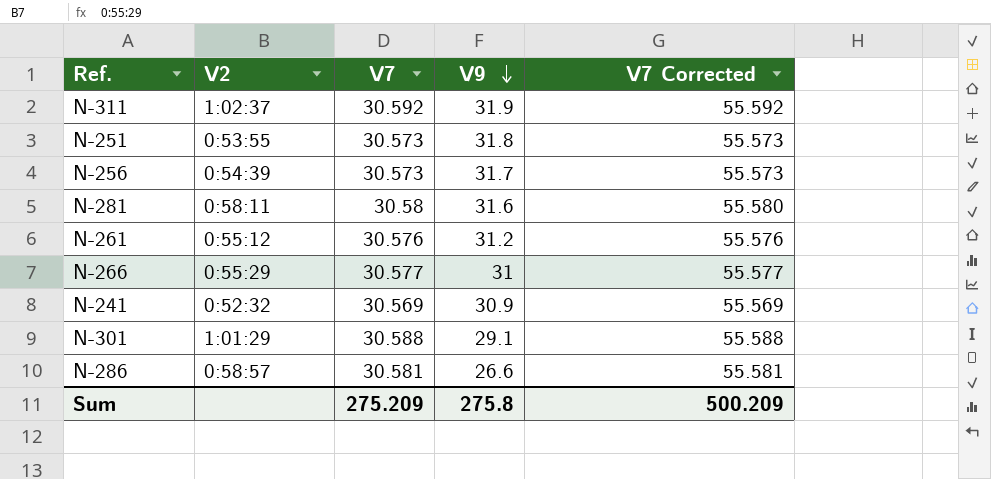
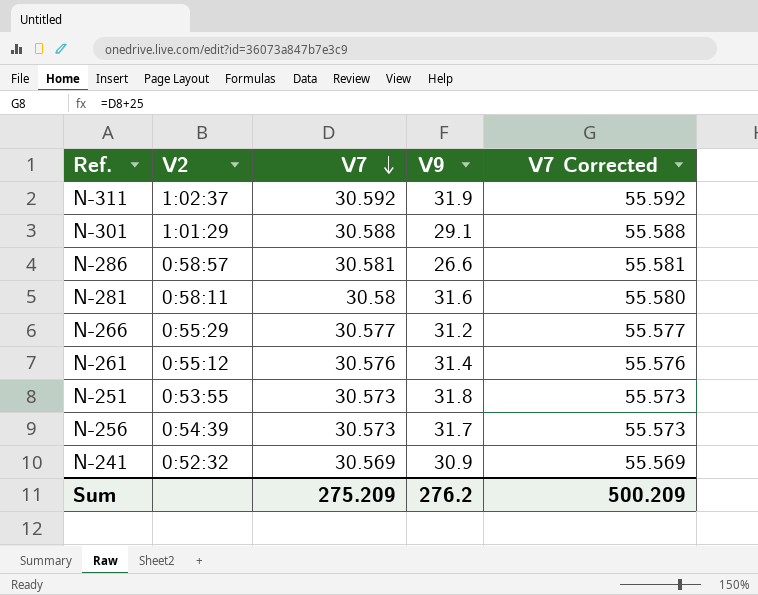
row order: V9 descending -> V7 descending
N-266 | V9: 31 -> 31.2
N-261 | V9: 31.2 -> 31.4
Sum | V9: 275.8 -> 276.2

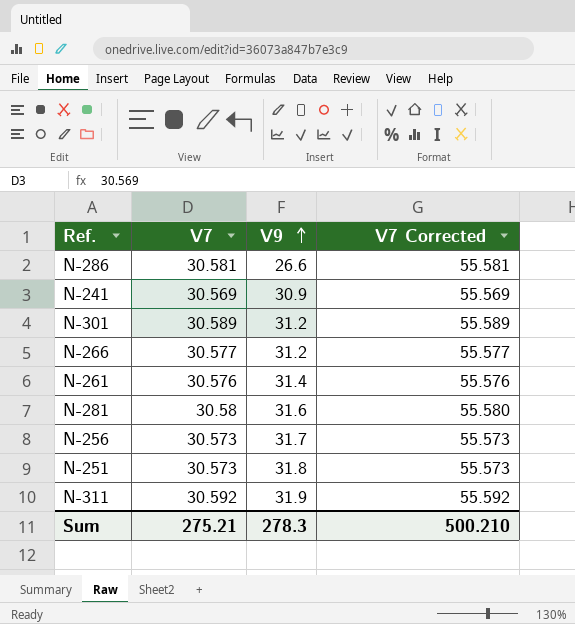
row order: V7 descending -> V9 ascending
column V2 | position: 2 -> none
N-301 | V7: 30.588 -> 30.589
N-301 | V9: 29.1 -> 31.2
N-301 | V7 Corrected: 55.588 -> 55.589
Sum | V7: 275.209 -> 275.21
Sum | V9: 276.2 -> 278.3
Sum | V7 Corrected: 500.209 -> 500.210

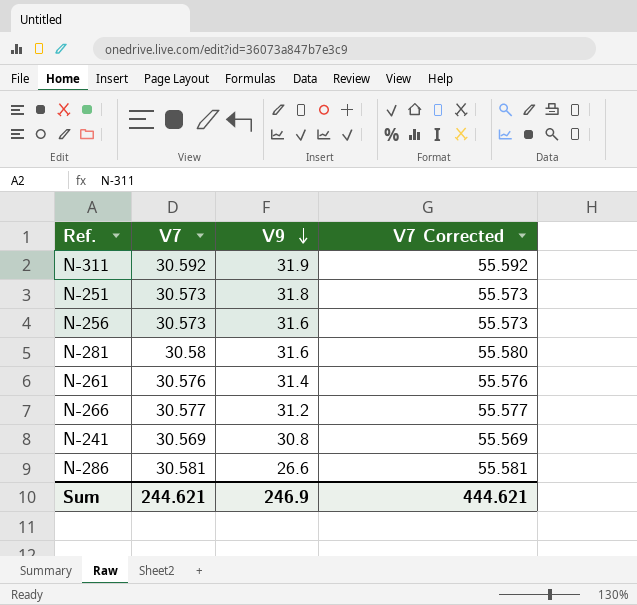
row order: V9 ascending -> V9 descending
row N-301: 30.589 | 31.2 | 55.589 -> none
N-256 | V9: 31.7 -> 31.6
N-241 | V9: 30.9 -> 30.8
Sum | V7: 275.21 -> 244.621
Sum | V9: 278.3 -> 246.9
Sum | V7 Corrected: 500.210 -> 444.621

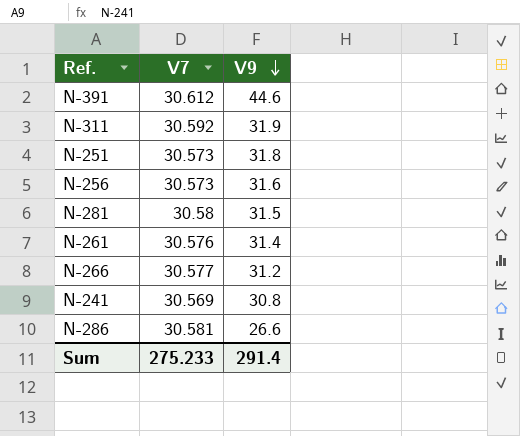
column V7 Corrected | formula: [V7] + 25 -> none
row N-391: none -> 30.612 | 44.6
N-281 | V9: 31.6 -> 31.5
Sum | V7: 244.621 -> 275.233
Sum | V9: 246.9 -> 291.4

